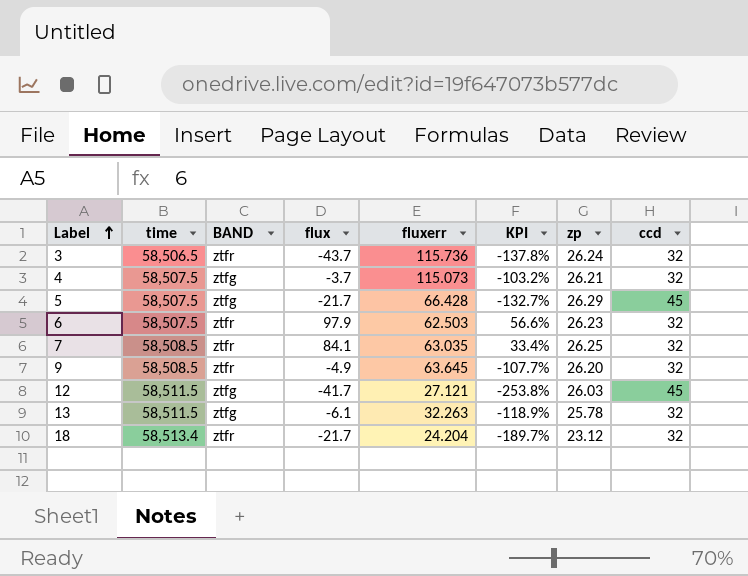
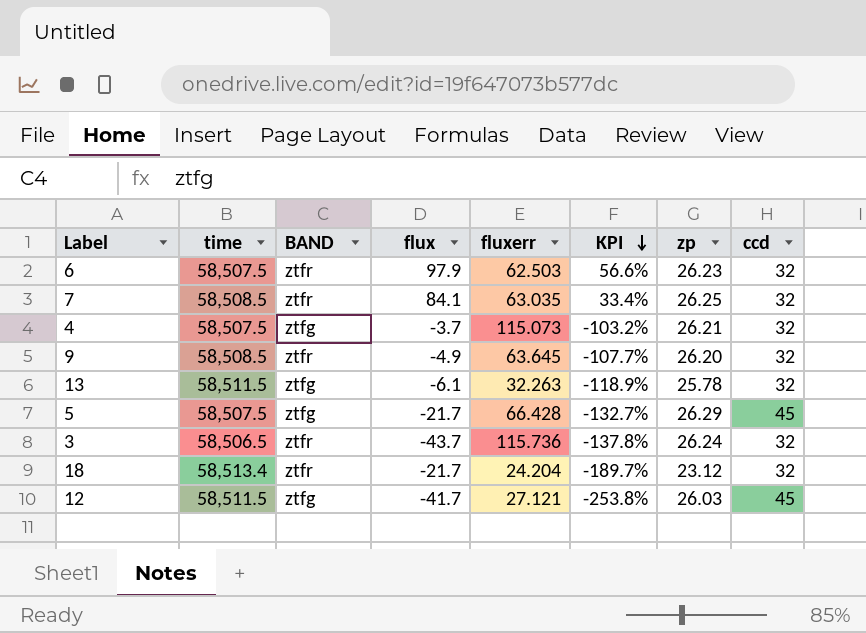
row order: Label ascending -> KPI descending

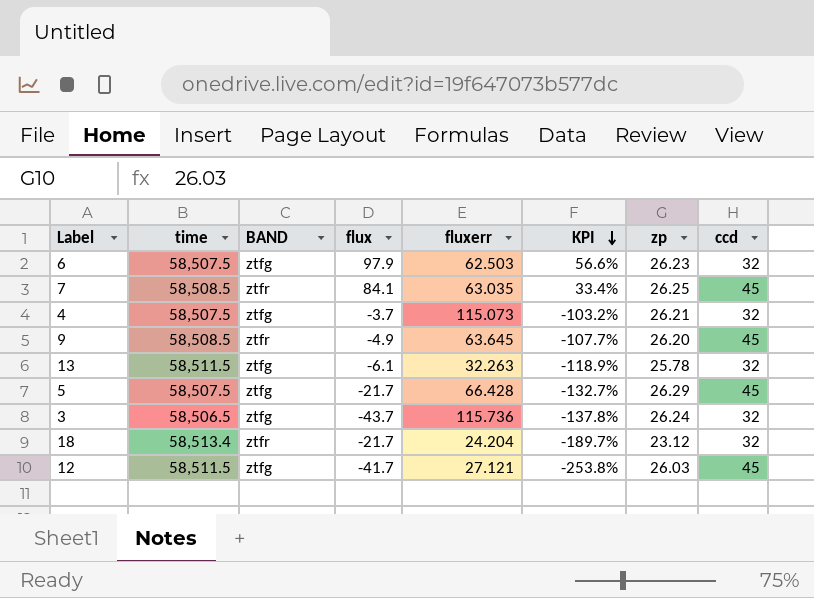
6 | BAND: ztfr -> ztfg
7 | ccd: 32 -> 45
9 | ccd: 32 -> 45
3 | BAND: ztfr -> ztfg

